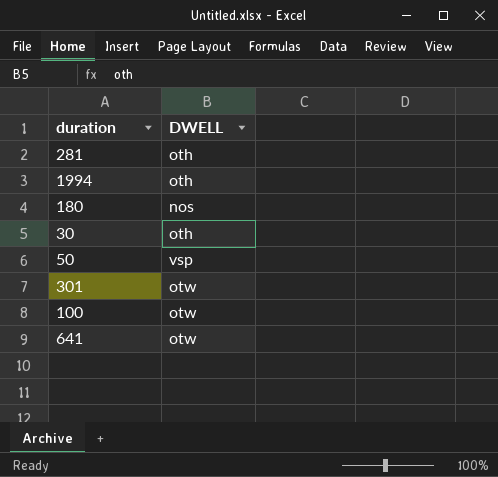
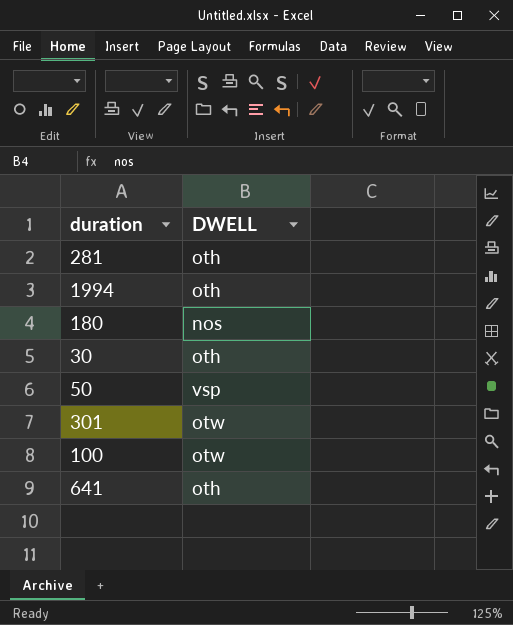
641 | DWELL: otw -> oth

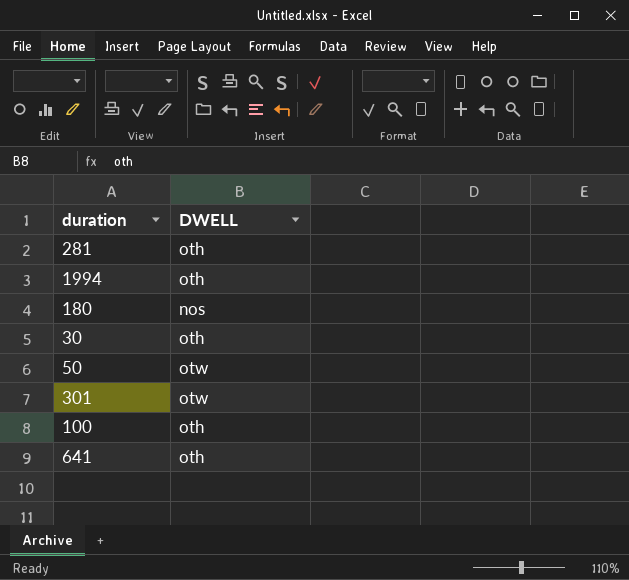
50 | DWELL: vsp -> otw
100 | DWELL: otw -> oth

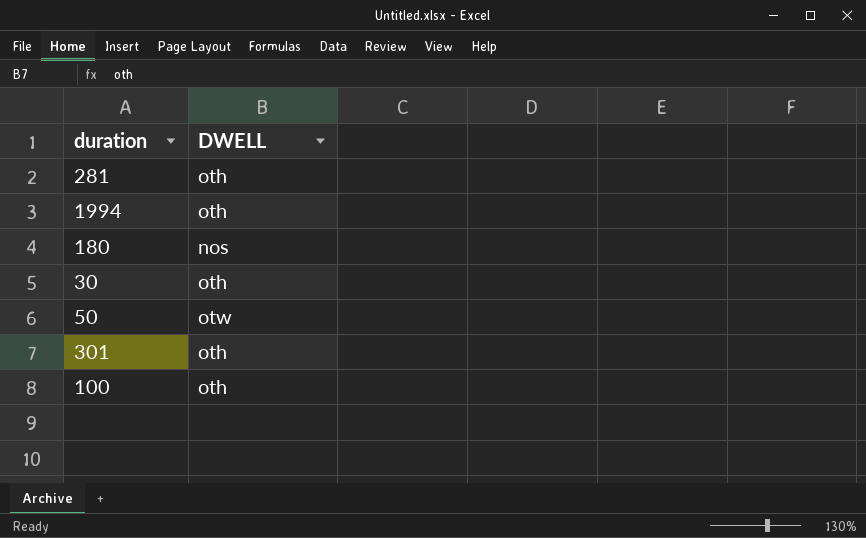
row 641: oth -> none
301 | DWELL: otw -> oth

